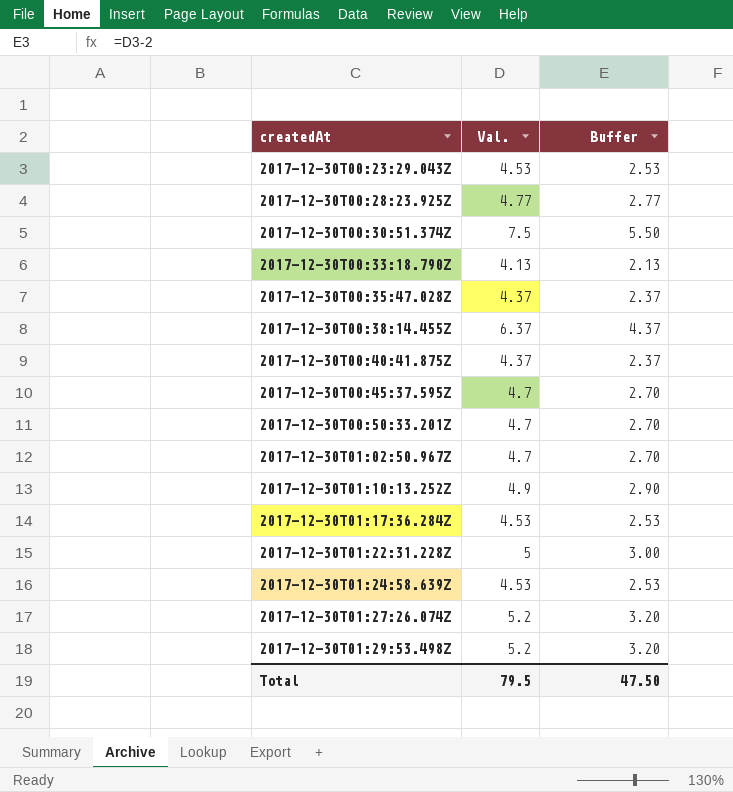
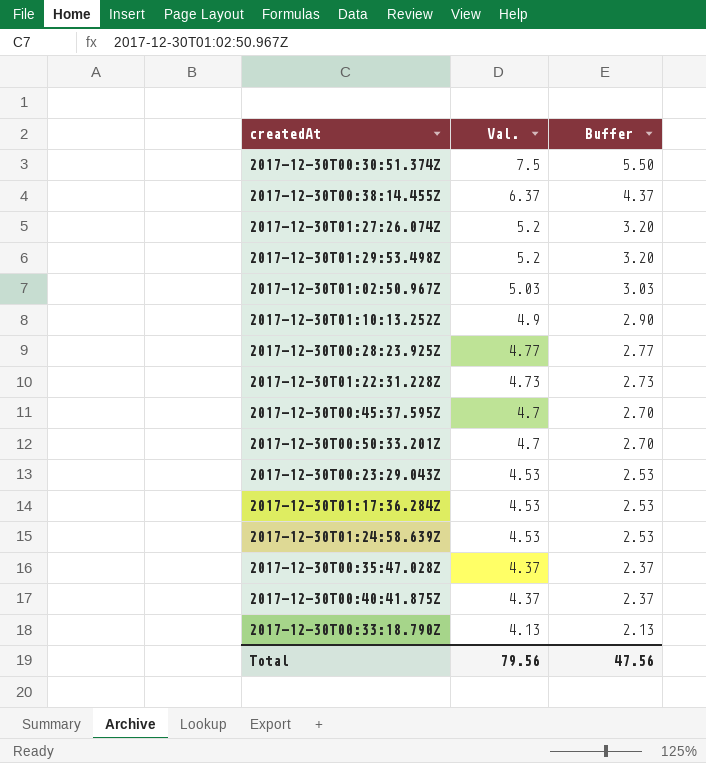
row order: createdAt ascending -> Val. descending
2017-12-30T01:02:50.967Z | Val.: 4.7 -> 5.03
2017-12-30T01:02:50.967Z | Buffer: 2.70 -> 3.03
2017-12-30T01:22:31.228Z | Val.: 5 -> 4.73
2017-12-30T01:22:31.228Z | Buffer: 3.00 -> 2.73
Total | Val.: 79.5 -> 79.56
Total | Buffer: 47.50 -> 47.56

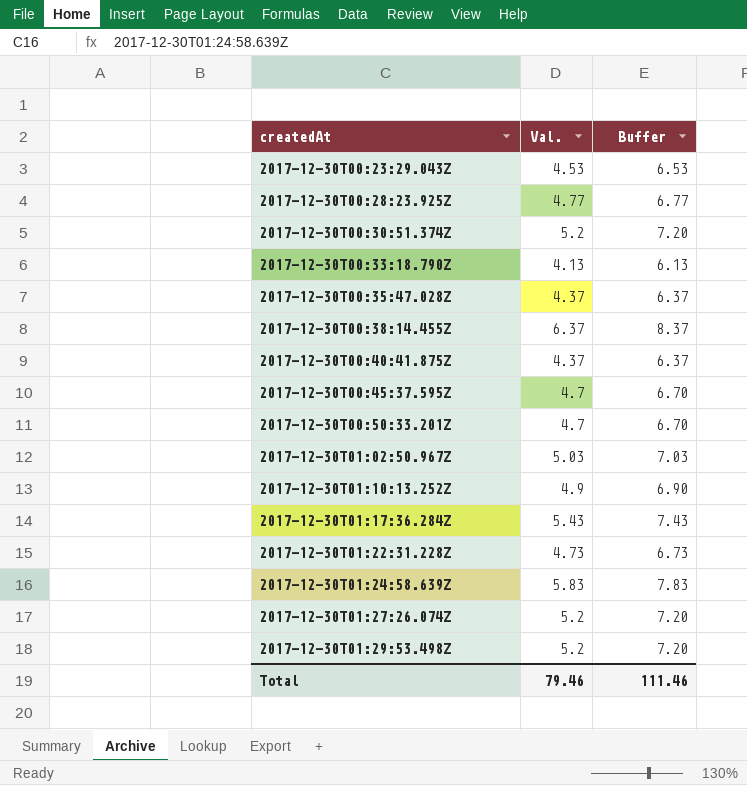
row order: Val. descending -> createdAt ascending
column Buffer | formula: [Val.] - 2 -> [Val.] + 2
2017-12-30T00:30:51.374Z | Val.: 7.5 -> 5.2
2017-12-30T01:17:36.284Z | Val.: 4.53 -> 5.43
2017-12-30T01:24:58.639Z | Val.: 4.53 -> 5.83
Total | Val.: 79.56 -> 79.46
Total | Buffer: 47.56 -> 111.46

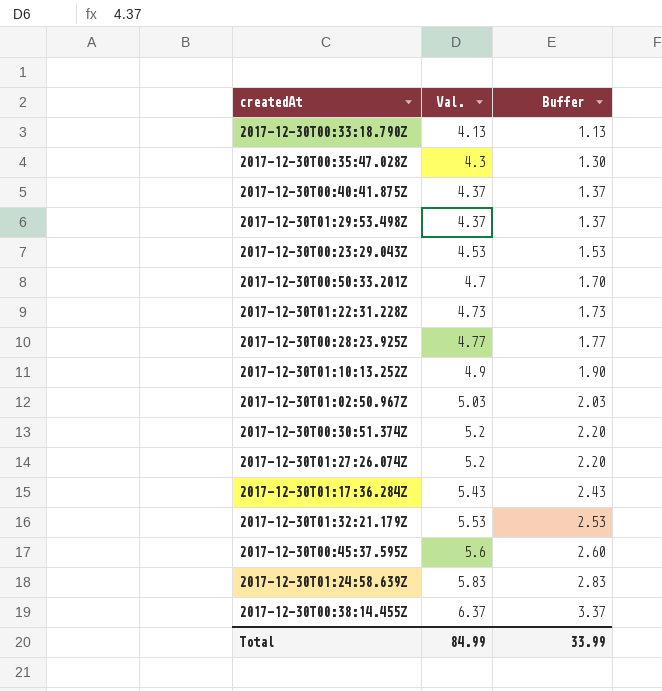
row order: createdAt ascending -> Val. ascending
column Buffer | formula: [Val.] + 2 -> [Val.] - 3
2017-12-30T00:35:47.028Z | Val.: 4.37 -> 4.3
2017-12-30T01:29:53.498Z | Val.: 5.2 -> 4.37
row 2017-12-30T01:32:21.179Z: none -> 5.53 | 2.53
2017-12-30T00:45:37.595Z | Val.: 4.7 -> 5.6
Total | Val.: 79.46 -> 84.99
Total | Buffer: 111.46 -> 33.99

